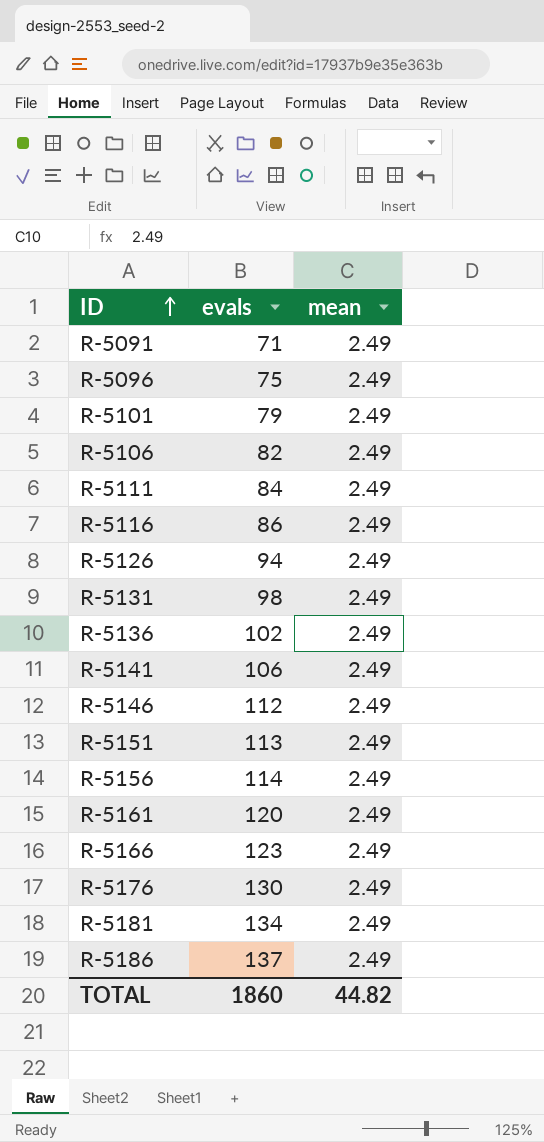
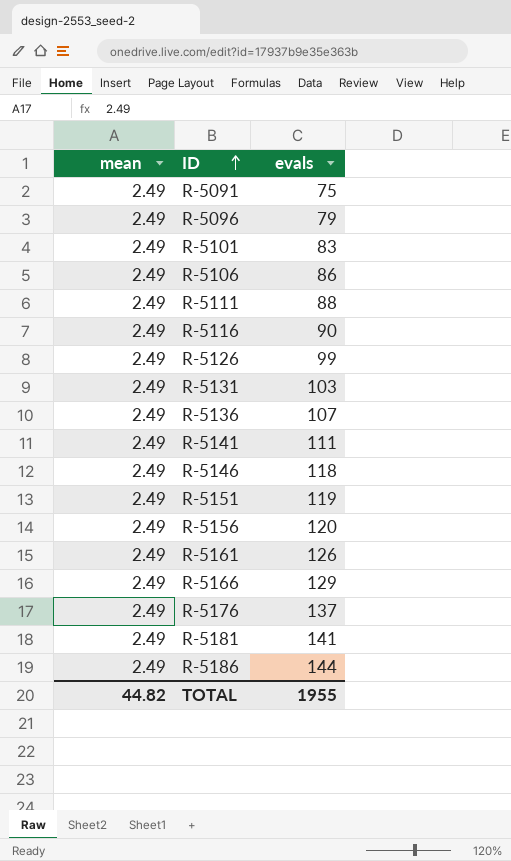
column mean | position: 3 -> 1
R-5091 | evals: 71 -> 75
R-5096 | evals: 75 -> 79
R-5101 | evals: 79 -> 83
R-5106 | evals: 82 -> 86
R-5111 | evals: 84 -> 88
R-5116 | evals: 86 -> 90
R-5126 | evals: 94 -> 99
R-5131 | evals: 98 -> 103
R-5136 | evals: 102 -> 107
R-5141 | evals: 106 -> 111
R-5146 | evals: 112 -> 118
R-5151 | evals: 113 -> 119
R-5156 | evals: 114 -> 120
R-5161 | evals: 120 -> 126
R-5166 | evals: 123 -> 129
R-5176 | evals: 130 -> 137
R-5181 | evals: 134 -> 141
R-5186 | evals: 137 -> 144
TOTAL | evals: 1860 -> 1955

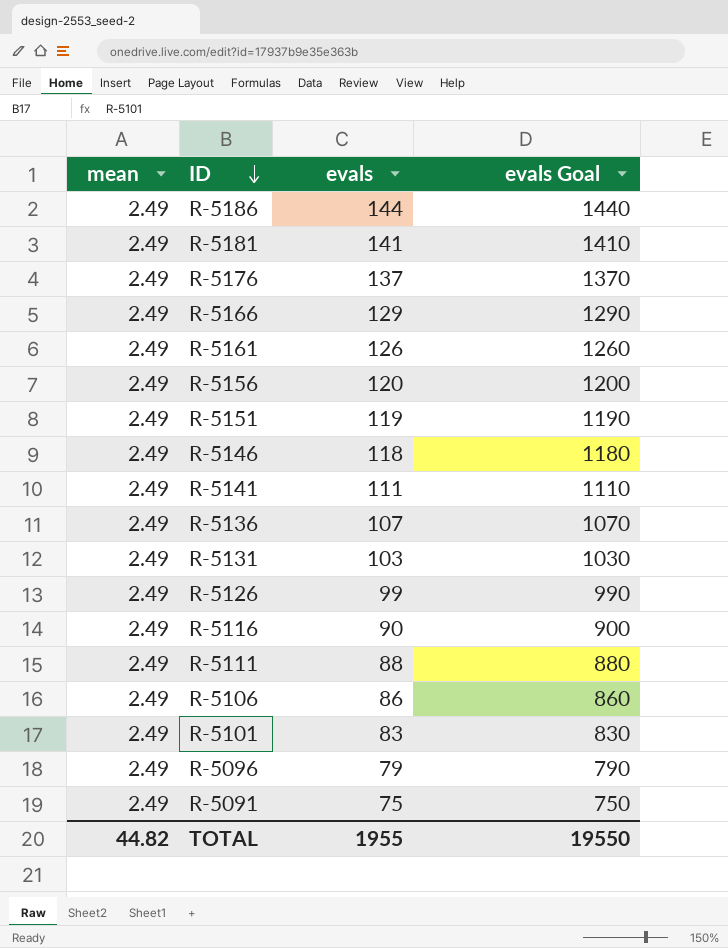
row order: ID ascending -> ID descending
column evals Goal | formula: none -> [evals] * 10

